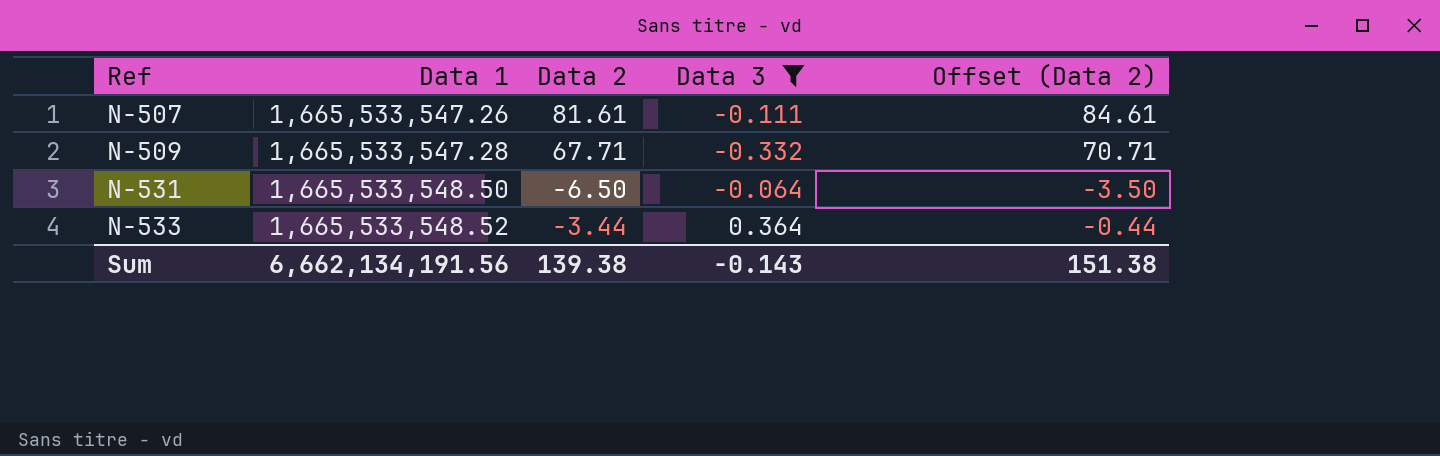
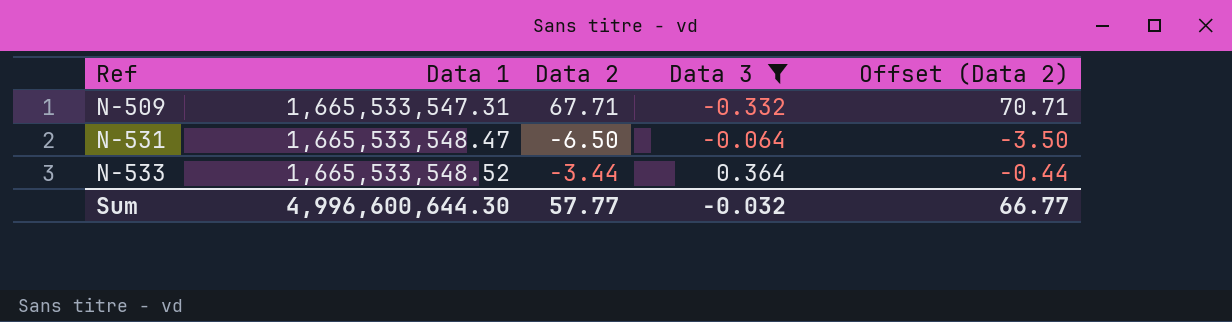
row N-507: 1,665,533,547.26 | 81.61 | -0.111 | 84.61 -> none
N-509 | Data 1: 1,665,533,547.28 -> 1,665,533,547.31
N-531 | Data 1: 1,665,533,548.50 -> 1,665,533,548.47
Sum | Data 1: 6,662,134,191.56 -> 4,996,600,644.30
Sum | Data 2: 139.38 -> 57.77
Sum | Data 3: -0.143 -> -0.032
Sum | Offset (Data 2): 151.38 -> 66.77

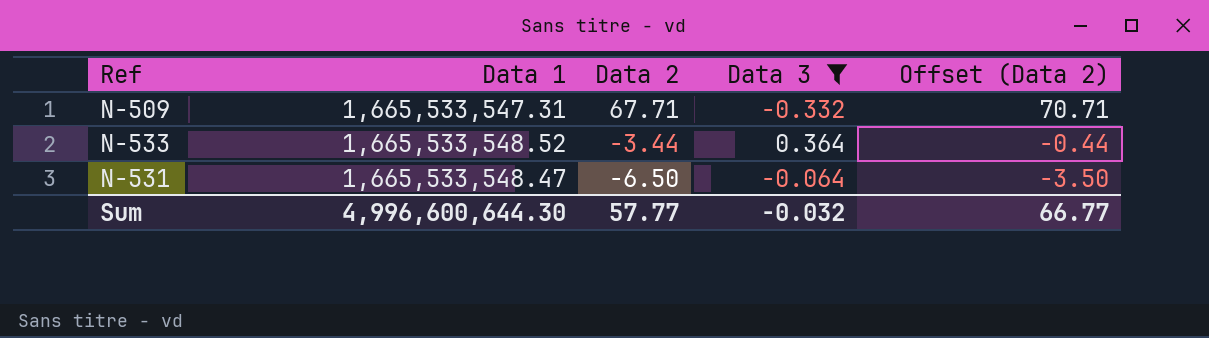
row order: Ref ascending -> Data 2 descending

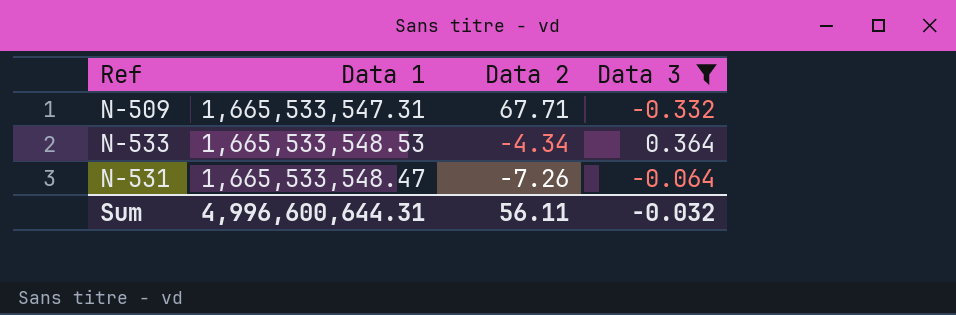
column Offset (Data 2) | formula: [Data 2] + 3 -> none
N-533 | Data 1: 1,665,533,548.52 -> 1,665,533,548.53
N-533 | Data 2: -3.44 -> -4.34
N-531 | Data 2: -6.50 -> -7.26
Sum | Data 1: 4,996,600,644.30 -> 4,996,600,644.31
Sum | Data 2: 57.77 -> 56.11

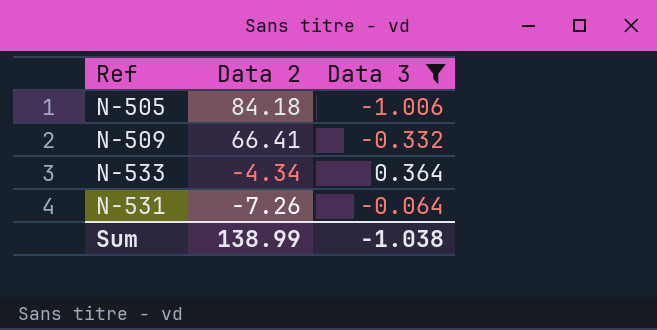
column Data 1 | position: 2 -> none
row N-505: none -> 84.18 | -1.006
N-509 | Data 2: 67.71 -> 66.41
Sum | Data 2: 56.11 -> 138.99
Sum | Data 3: -0.032 -> -1.038

